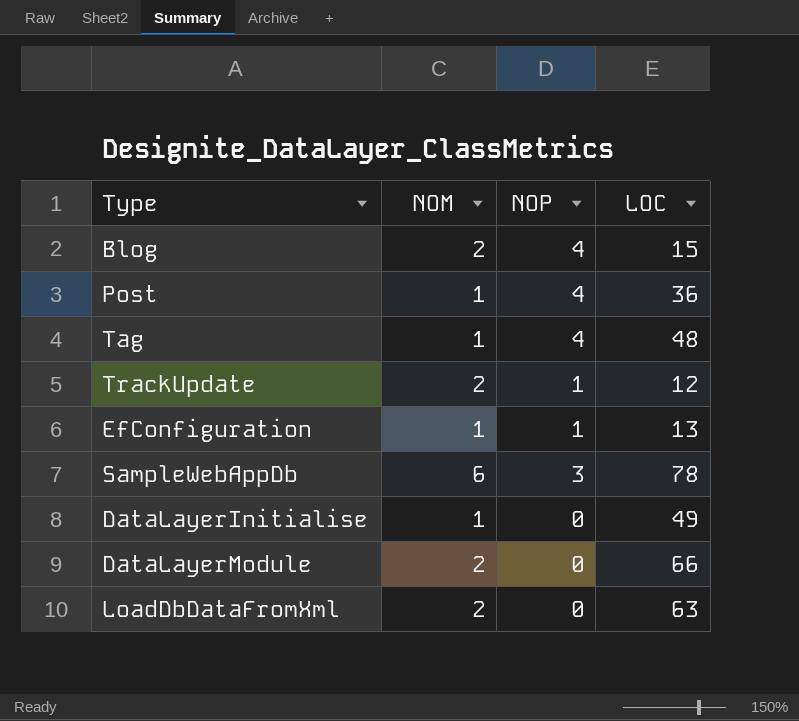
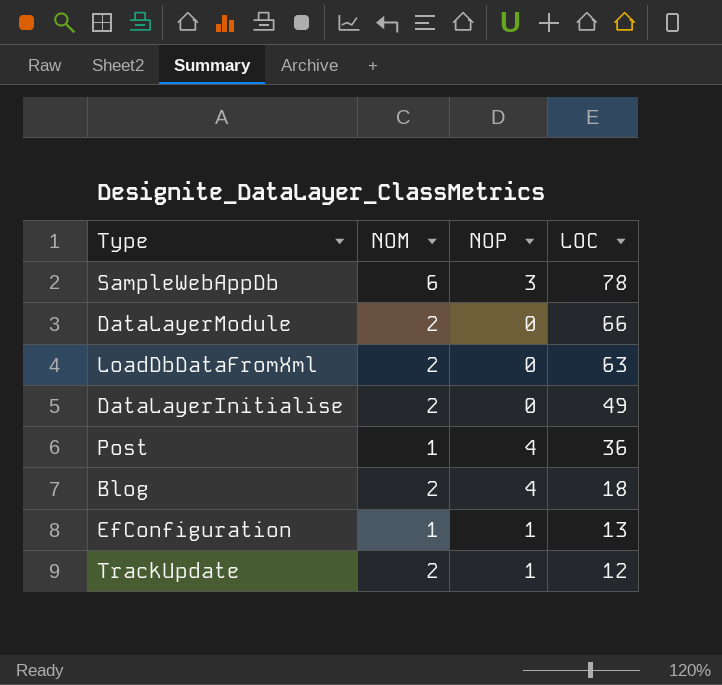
row order: none -> LOC descending
row Tag: 1 | 4 | 48 -> none
DataLayerInitialise | NOM: 1 -> 2
Blog | LOC: 15 -> 18

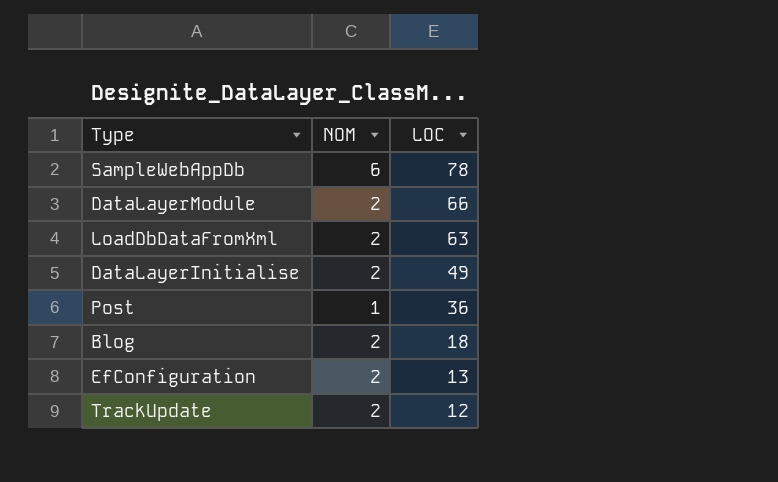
column NOP | position: 3 -> none
EfConfiguration | NOM: 1 -> 2

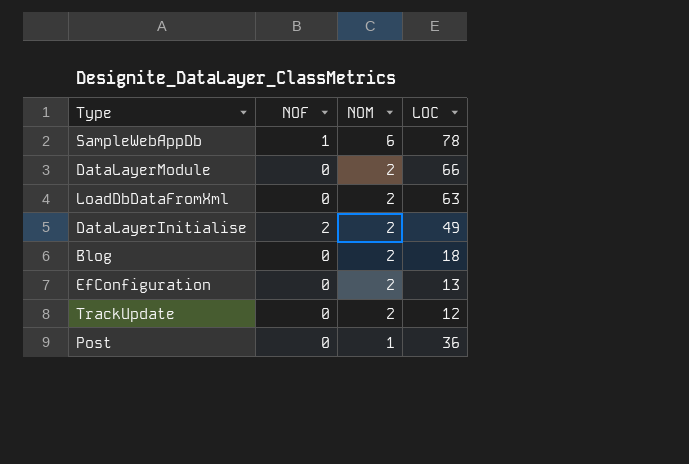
row order: LOC descending -> NOM descending
column NOF | position: none -> 2

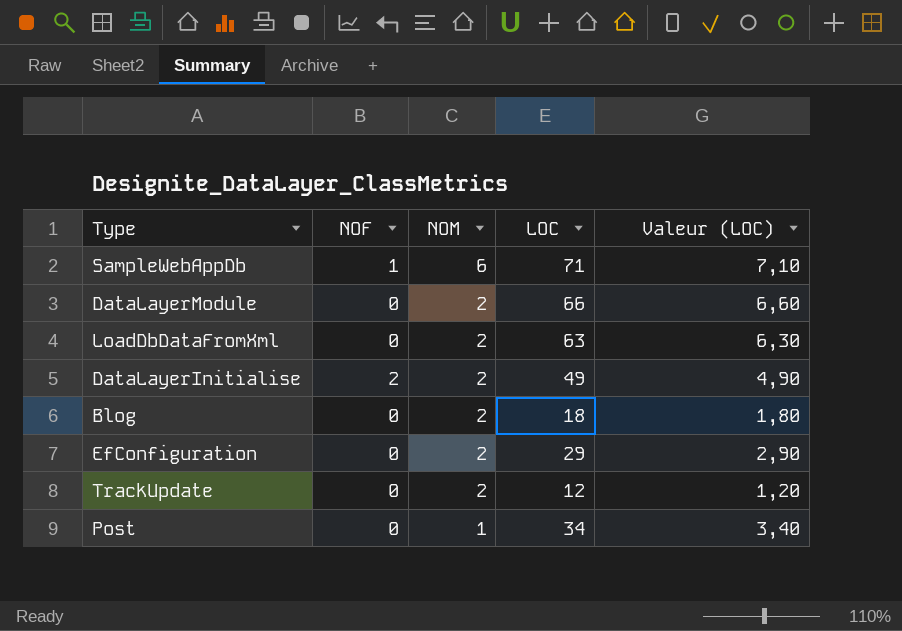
column Valeur (LOC) | formula: none -> [LOC] * 0,1
SampleWebAppDb | LOC: 78 -> 71
EfConfiguration | LOC: 13 -> 29
Post | LOC: 36 -> 34

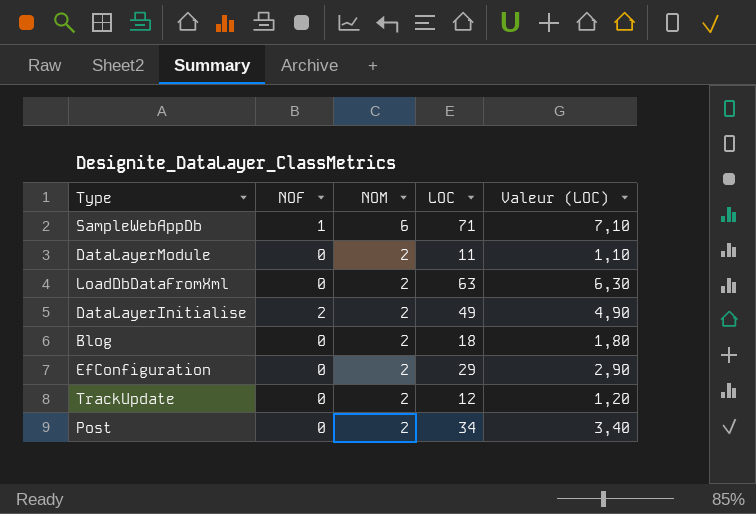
DataLayerModule | LOC: 66 -> 11
DataLayerModule | Valeur (LOC): 6,60 -> 1,10
Post | NOM: 1 -> 2

